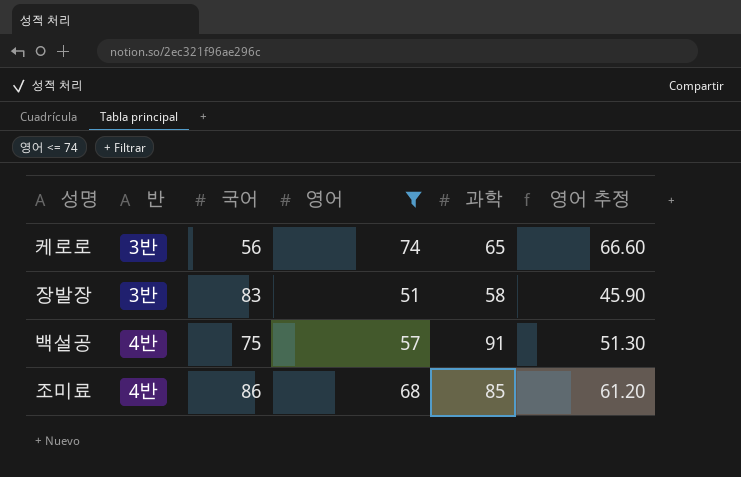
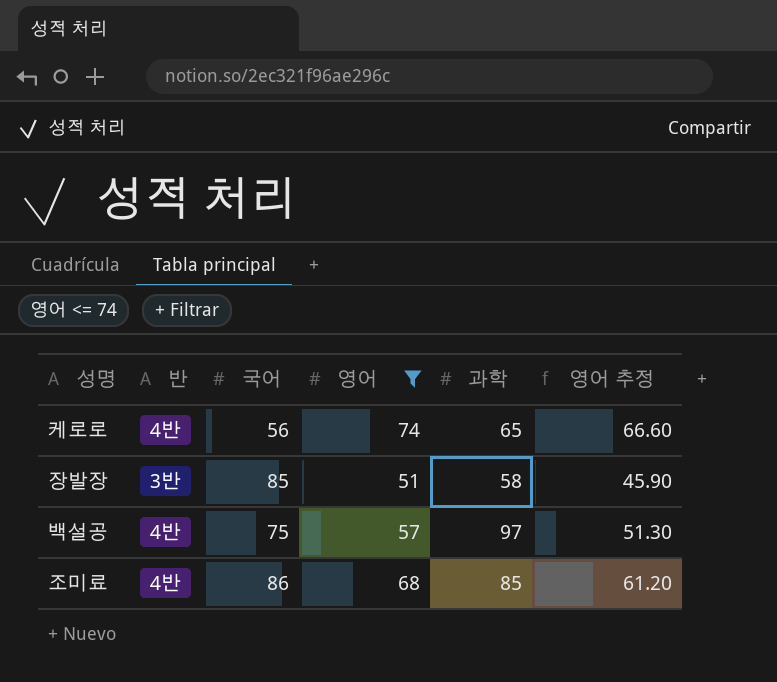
케로로 | 반: 3반 -> 4반
장발장 | 국어: 83 -> 85
백설공 | 과학: 91 -> 97

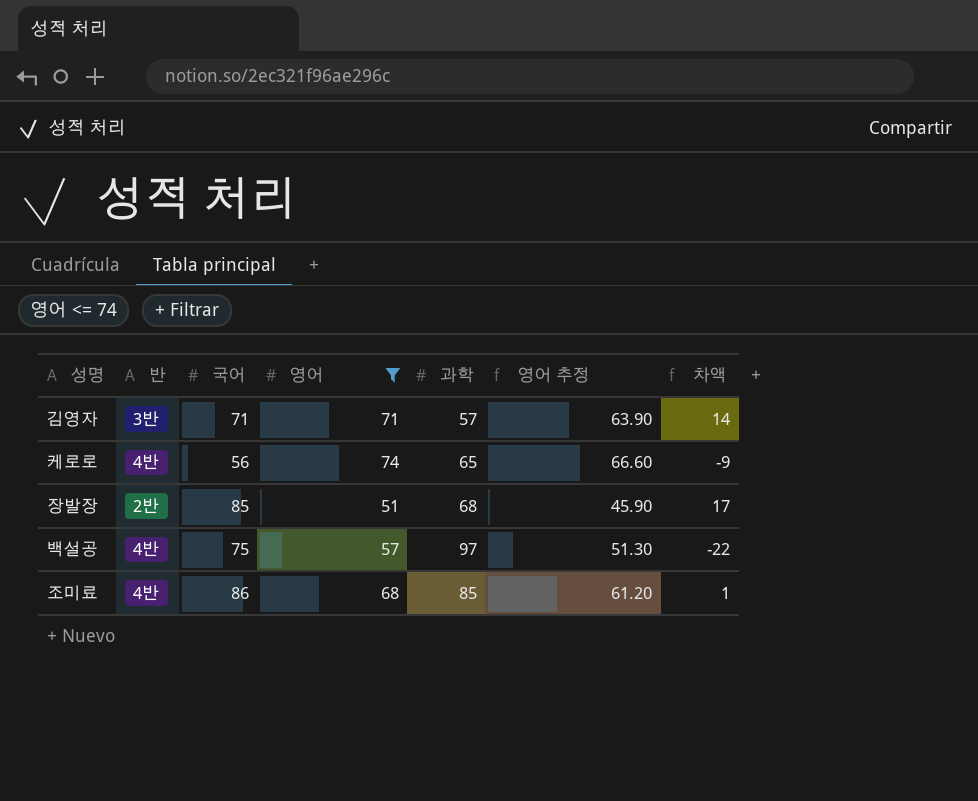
column 차액 | formula: none -> [국어] - [과학]
row 김영자: none -> 3반 | 71 | 71 | 57 | 63.90 | 14
장발장 | 반: 3반 -> 2반
장발장 | 과학: 58 -> 68

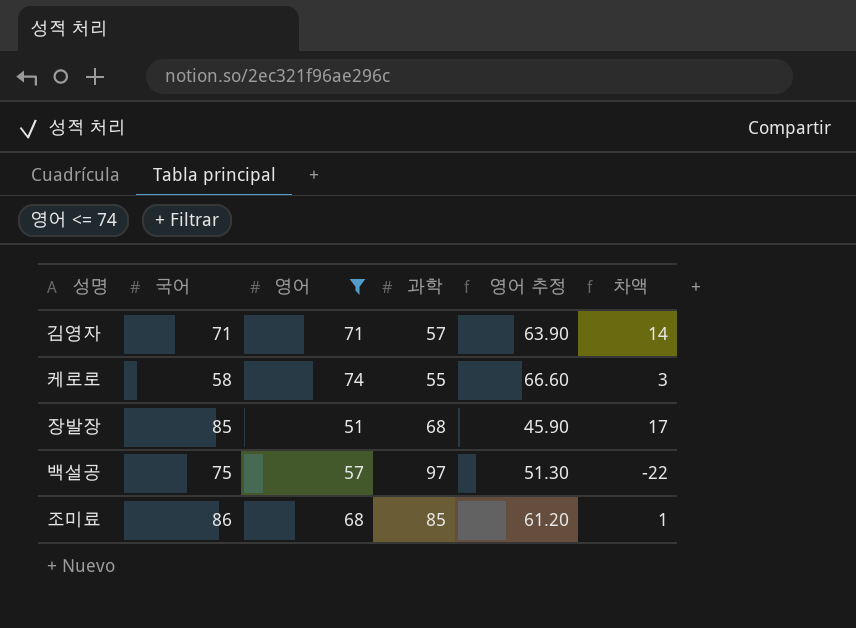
column 반 | position: 2 -> none
케로로 | 국어: 56 -> 58
케로로 | 과학: 65 -> 55
케로로 | 차액: -9 -> 3

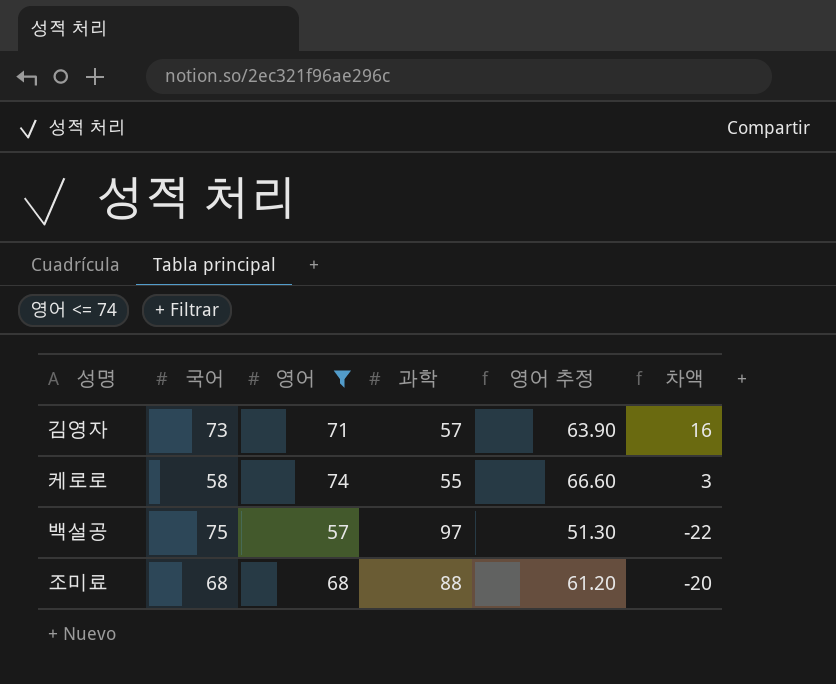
row 장발장: 85 | 51 | 68 | 45.90 | 17 -> none
김영자 | 국어: 71 -> 73
김영자 | 차액: 14 -> 16
조미료 | 국어: 86 -> 68
조미료 | 과학: 85 -> 88
조미료 | 차액: 1 -> -20

